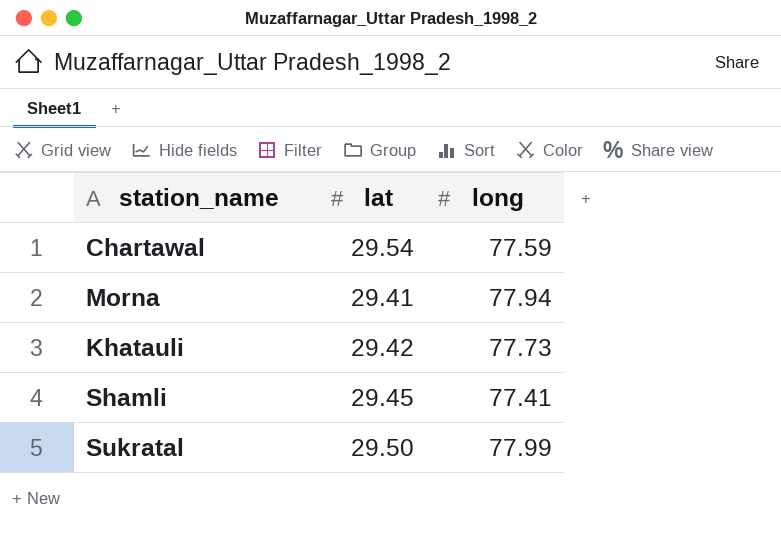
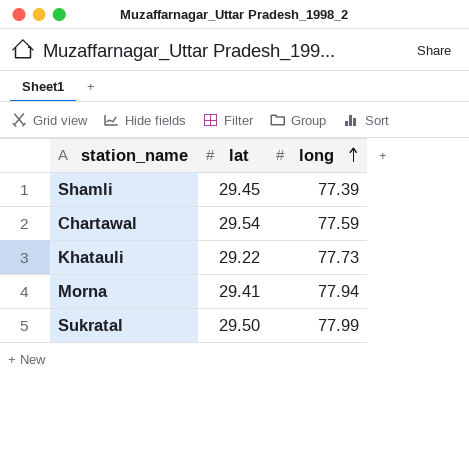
row order: none -> long ascending
Shamli | long: 77.41 -> 77.39
Khatauli | lat: 29.42 -> 29.22

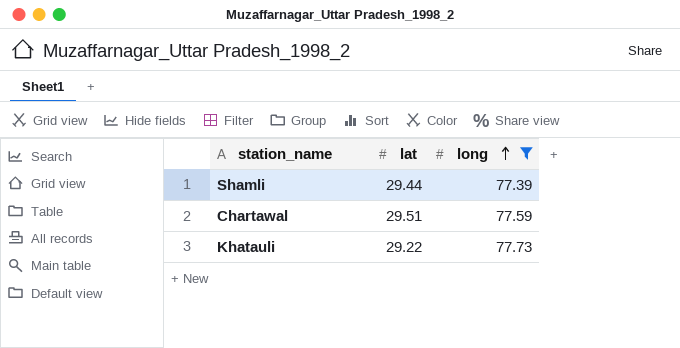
filter: none -> long <= 77.73
Shamli | lat: 29.45 -> 29.44
Chartawal | lat: 29.54 -> 29.51

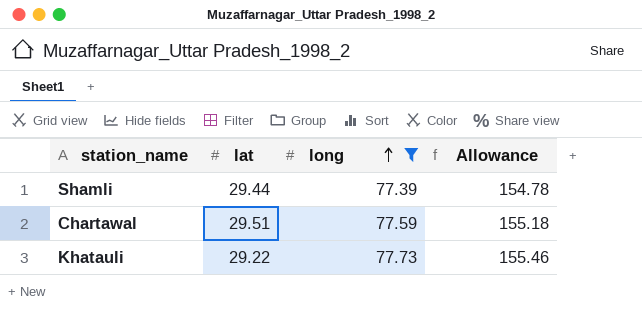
column Allowance | formula: none -> [long] * 2

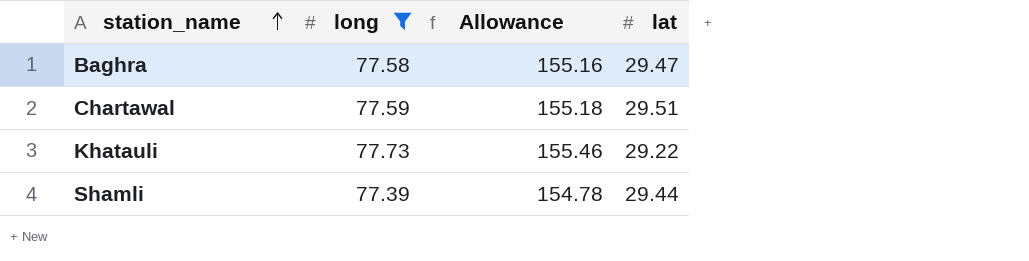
row order: long ascending -> station_name ascending
column lat | position: 2 -> 4
row Baghra: none -> 77.58 | 155.16 | 29.47

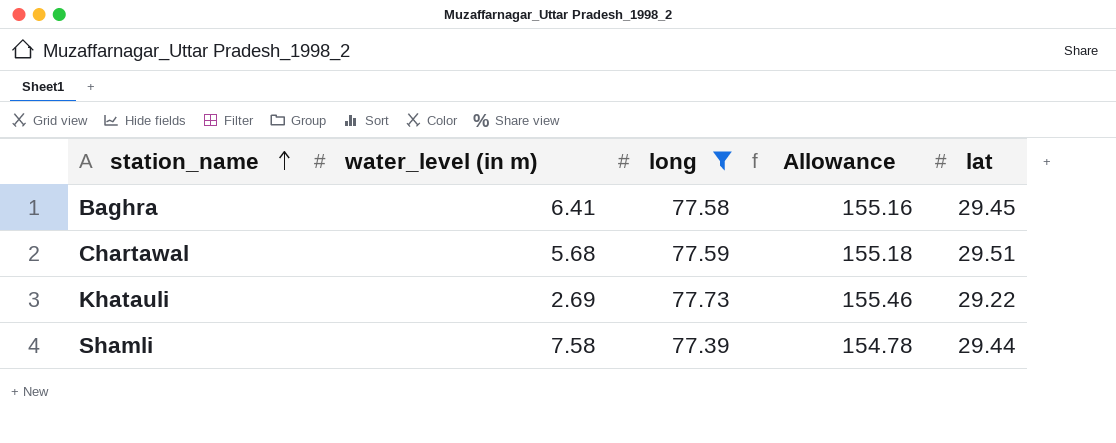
column water_level (in m) | position: none -> 2
Baghra | lat: 29.47 -> 29.45

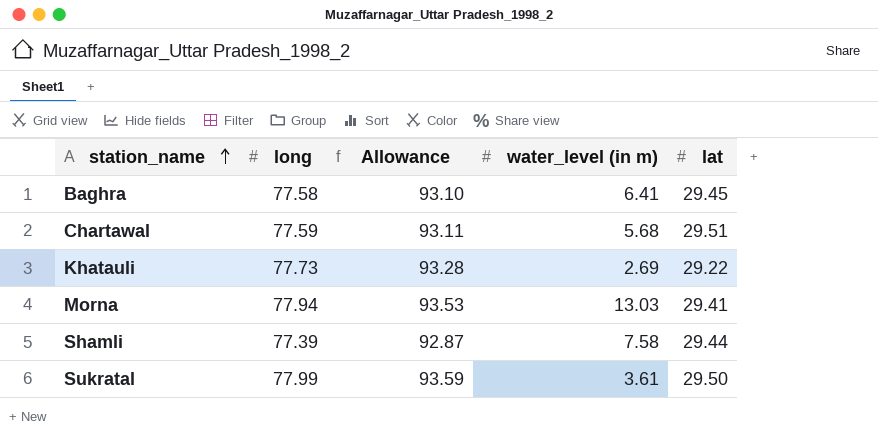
filter: long <= 77.73 -> none
column Allowance | formula: [long] * 2 -> [long] * 1.2
column water_level (in m) | position: 2 -> 4

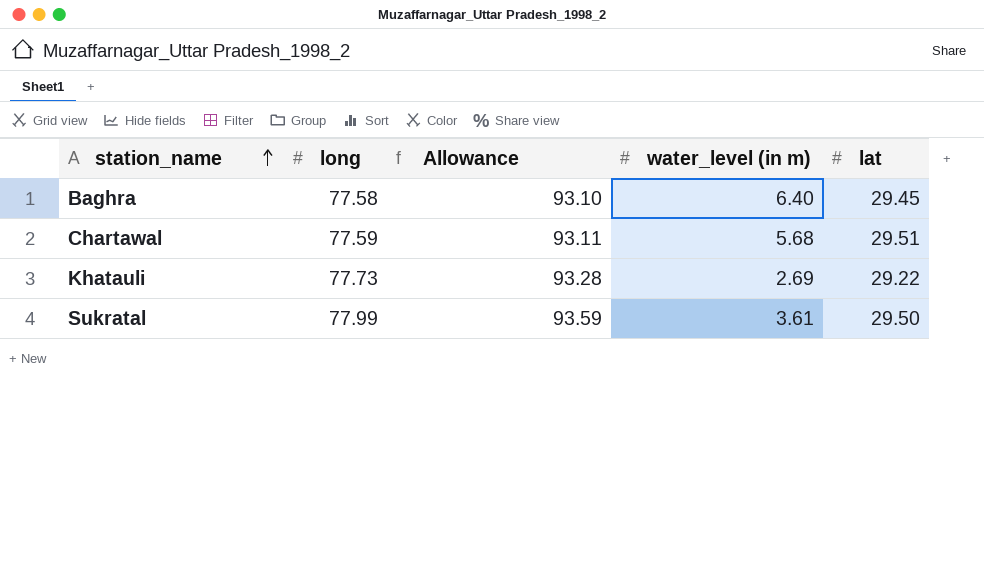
row Morna: 77.94 | 93.53 | 13.03 | 29.41 -> none
row Shamli: 77.39 | 92.87 | 7.58 | 29.44 -> none
Baghra | water_level (in m): 6.41 -> 6.40

